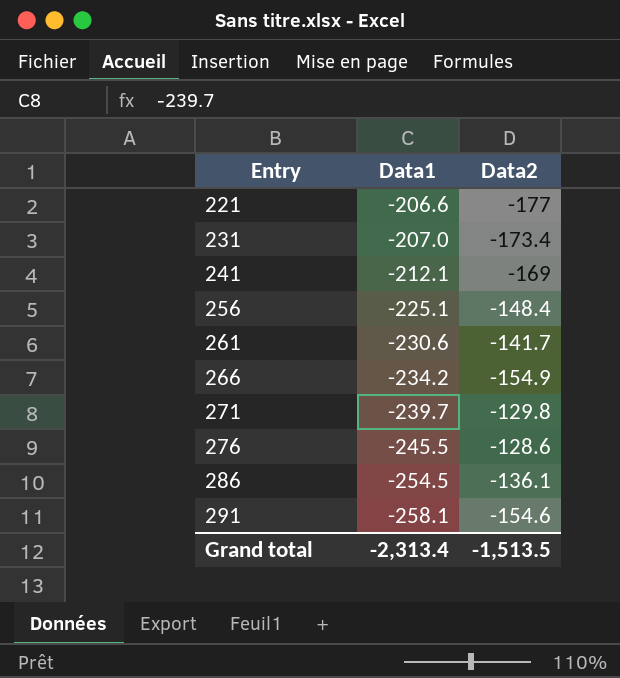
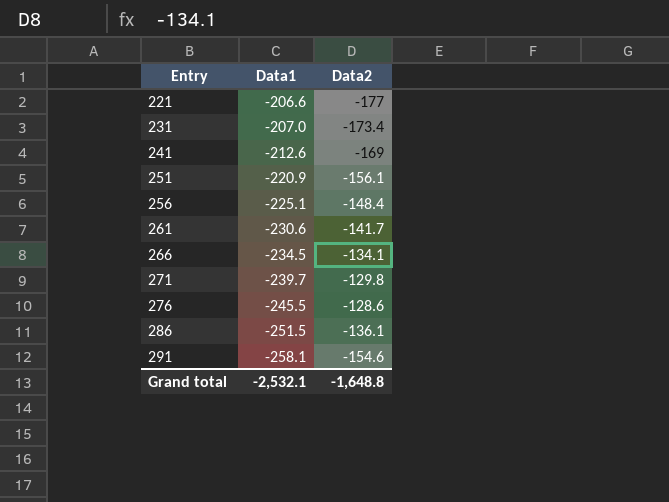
241 | Data1: -212.1 -> -212.6
row 251: none -> -220.9 | -156.1
266 | Data1: -234.2 -> -234.5
266 | Data2: -154.9 -> -134.1
286 | Data1: -254.5 -> -251.5
Grand total | Data1: -2,313.4 -> -2,532.1
Grand total | Data2: -1,513.5 -> -1,648.8

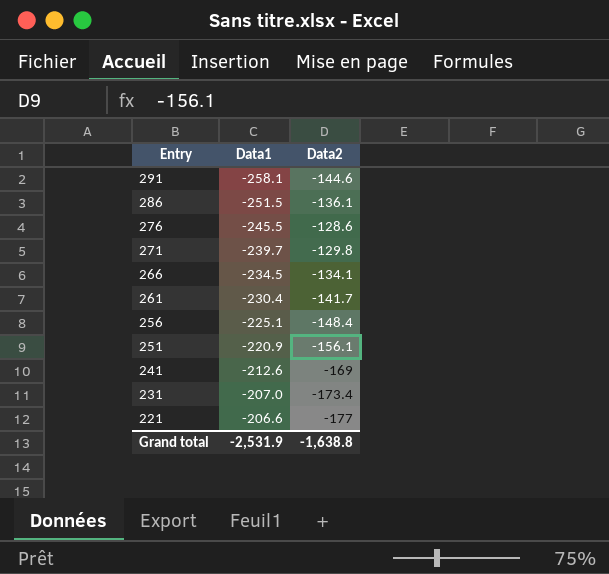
row order: Entry ascending -> Entry descending
291 | Data2: -154.6 -> -144.6
261 | Data1: -230.6 -> -230.4
Grand total | Data1: -2,532.1 -> -2,531.9
Grand total | Data2: -1,648.8 -> -1,638.8

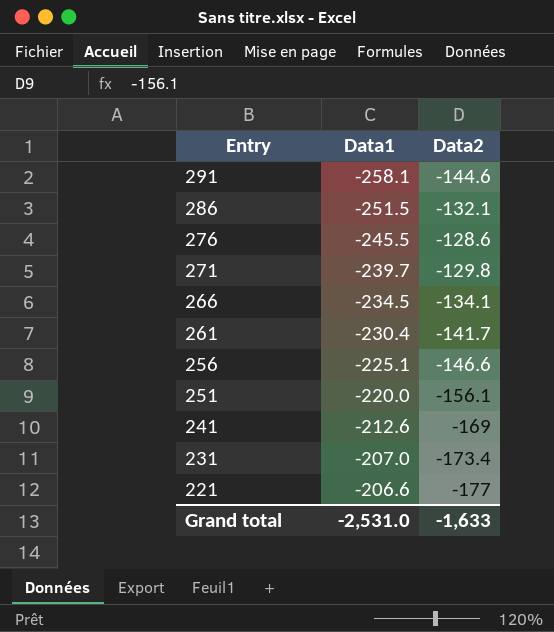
286 | Data2: -136.1 -> -132.1
256 | Data2: -148.4 -> -146.6
251 | Data1: -220.9 -> -220.0
Grand total | Data1: -2,531.9 -> -2,531.0
Grand total | Data2: -1,638.8 -> -1,633

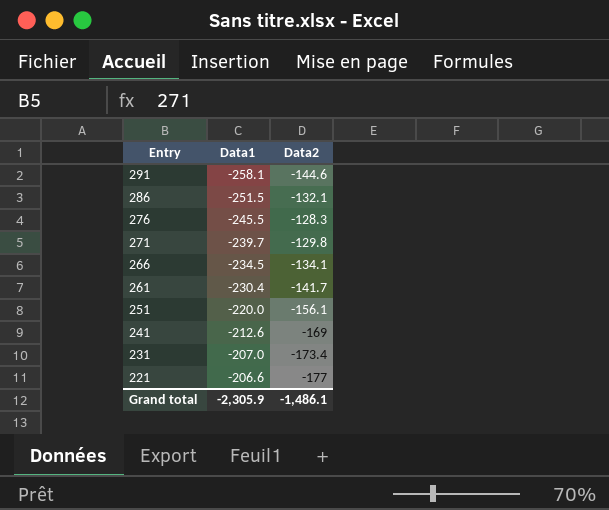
row 256: -225.1 | -146.6 -> none
276 | Data2: -128.6 -> -128.3
Grand total | Data1: -2,531.0 -> -2,305.9
Grand total | Data2: -1,633 -> -1,486.1

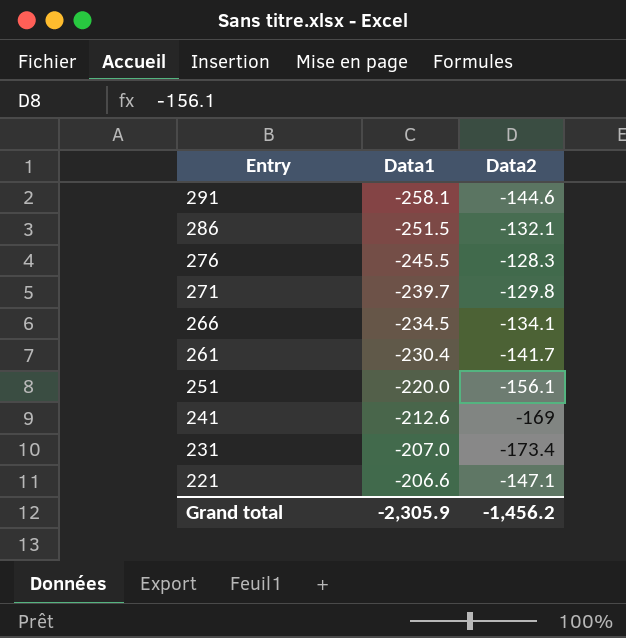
221 | Data2: -177 -> -147.1
Grand total | Data2: -1,486.1 -> -1,456.2

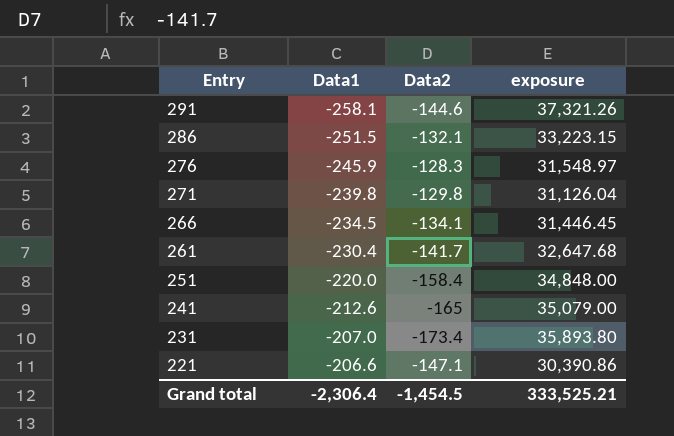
column exposure | formula: none -> [Data1] * [Data2]
276 | Data1: -245.5 -> -245.9
271 | Data1: -239.7 -> -239.8
251 | Data2: -156.1 -> -158.4
241 | Data2: -169 -> -165
Grand total | Data1: -2,305.9 -> -2,306.4
Grand total | Data2: -1,456.2 -> -1,454.5

